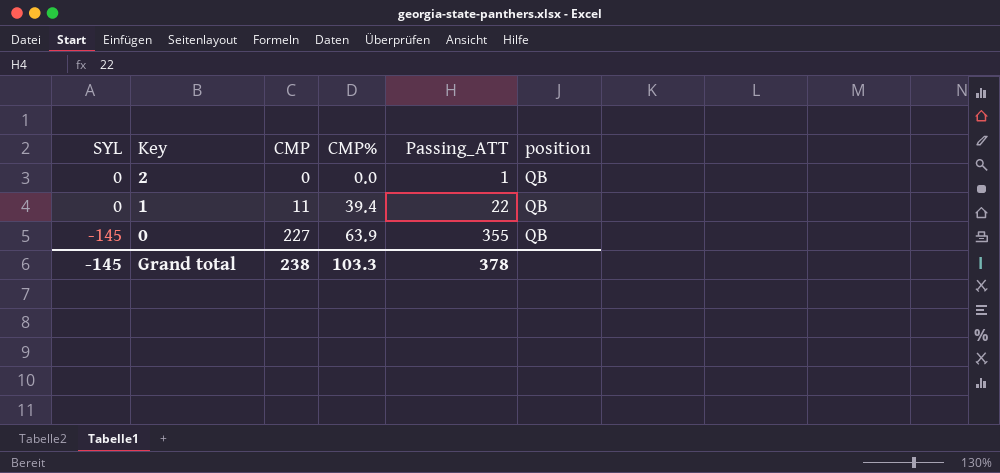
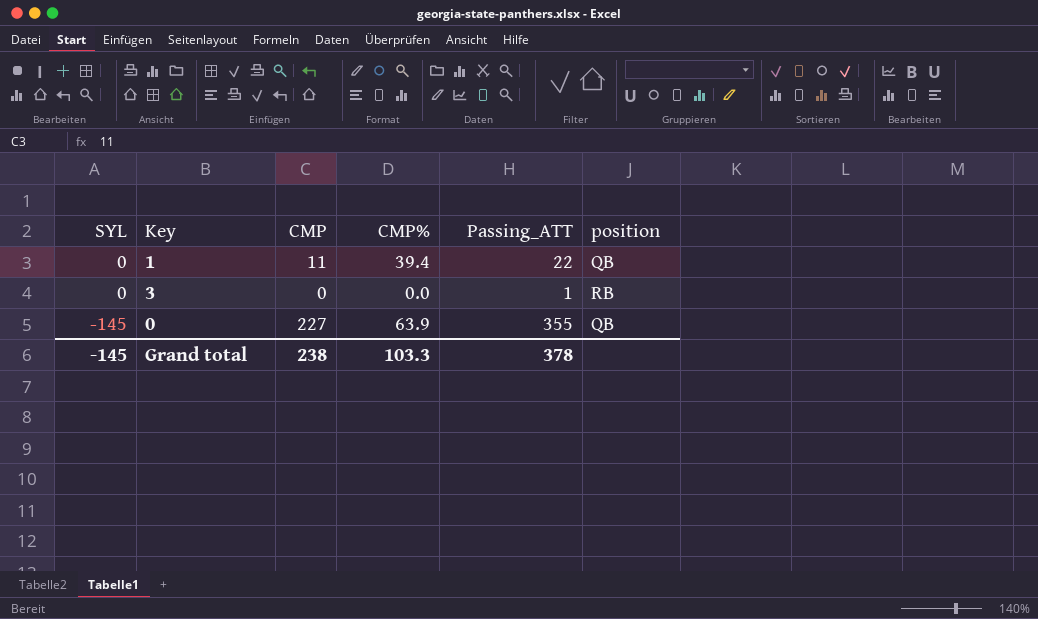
row 2: 0 | 0 | 0.0 | 1 | QB -> none
row 3: none -> 0 | 0 | 0.0 | 1 | RB

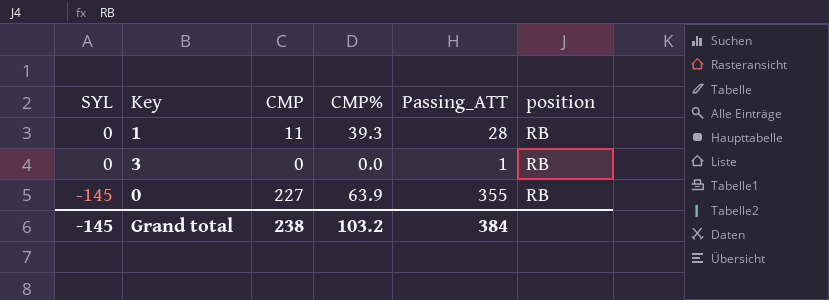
1 | CMP%: 39.4 -> 39.3
1 | Passing_ATT: 22 -> 28
1 | position: QB -> RB
0 | position: QB -> RB
Grand total | CMP%: 103.3 -> 103.2
Grand total | Passing_ATT: 378 -> 384

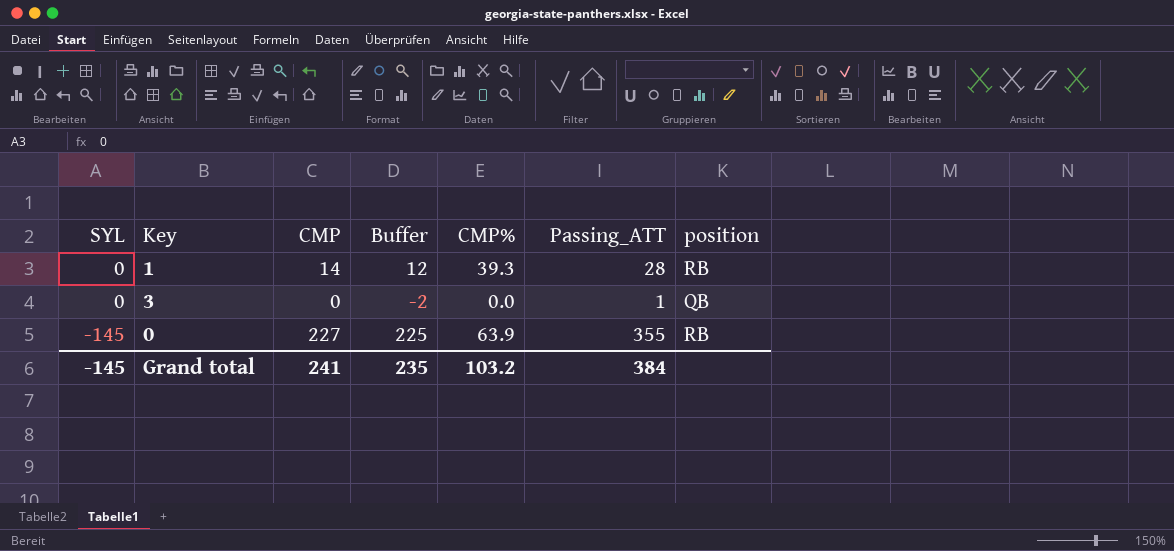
column Buffer | formula: none -> [CMP] - 2
1 | CMP: 11 -> 14
3 | position: RB -> QB
Grand total | CMP: 238 -> 241

